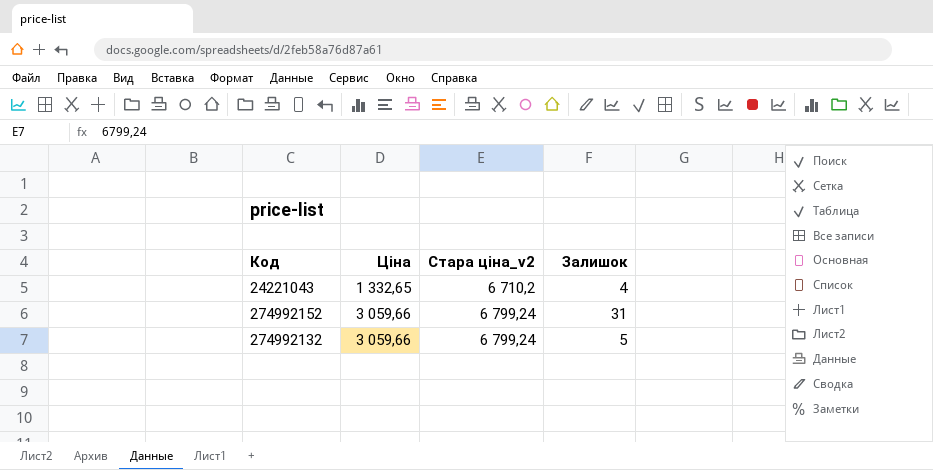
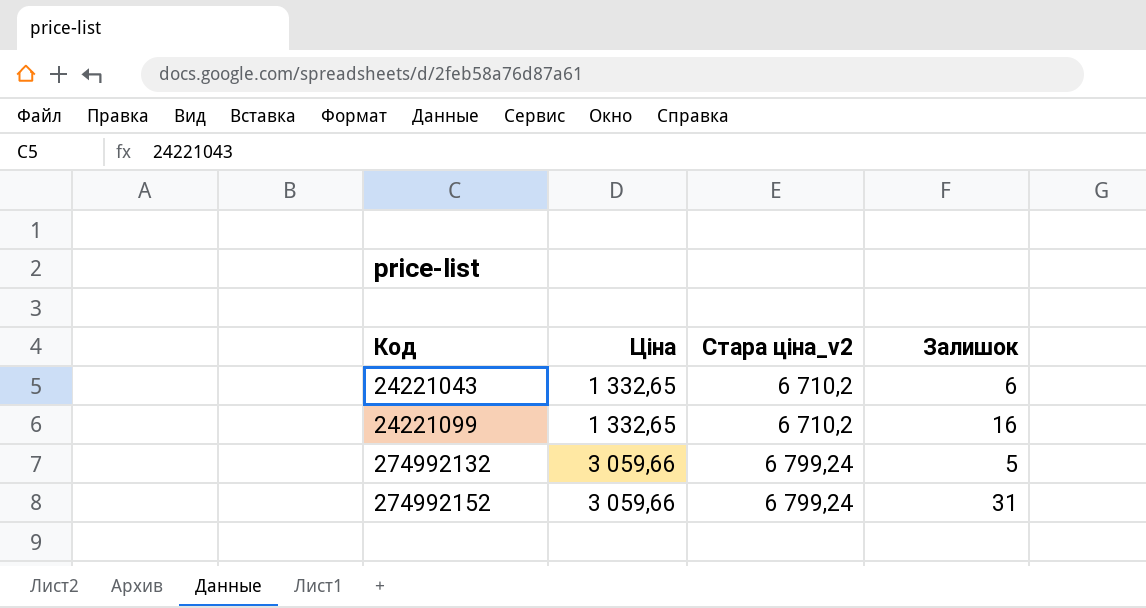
row order: Ціна ascending -> Код ascending
24221043 | Залишок: 4 -> 6
row 24221099: none -> 1 332,65 | 6 710,2 | 16

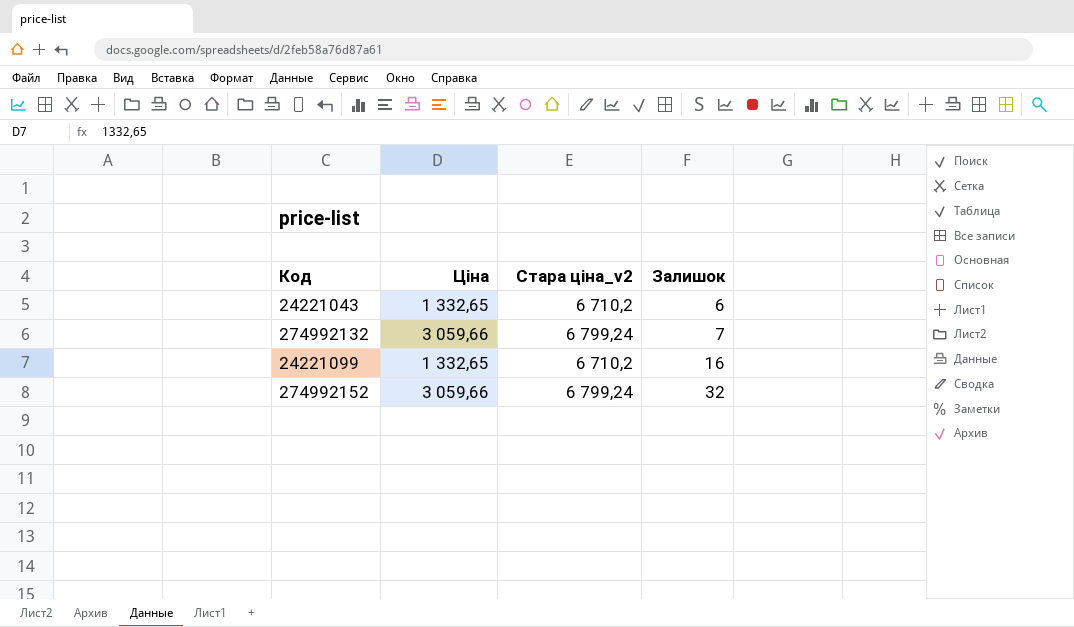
row order: Код ascending -> Залишок ascending
274992132 | Залишок: 5 -> 7
274992152 | Залишок: 31 -> 32

